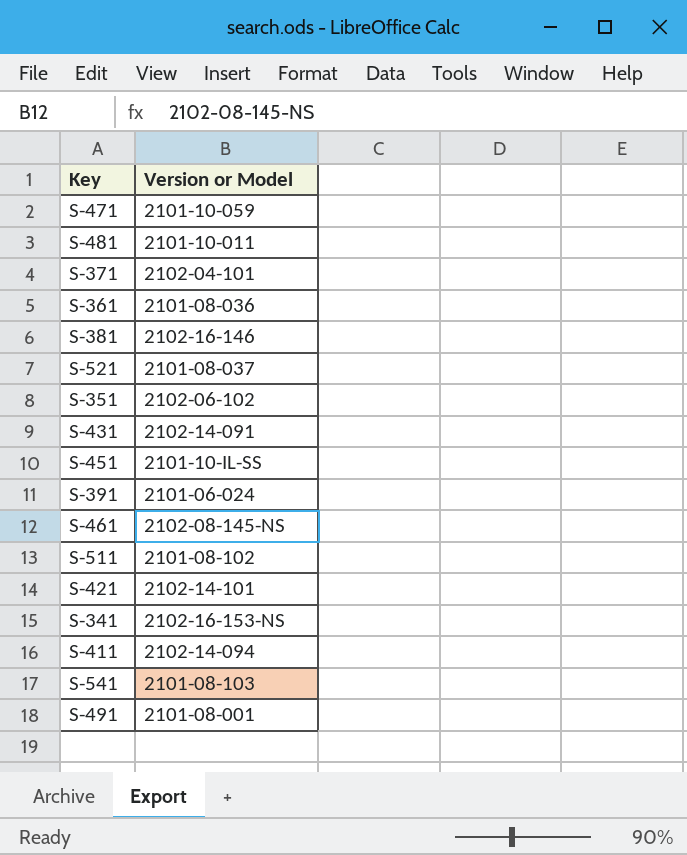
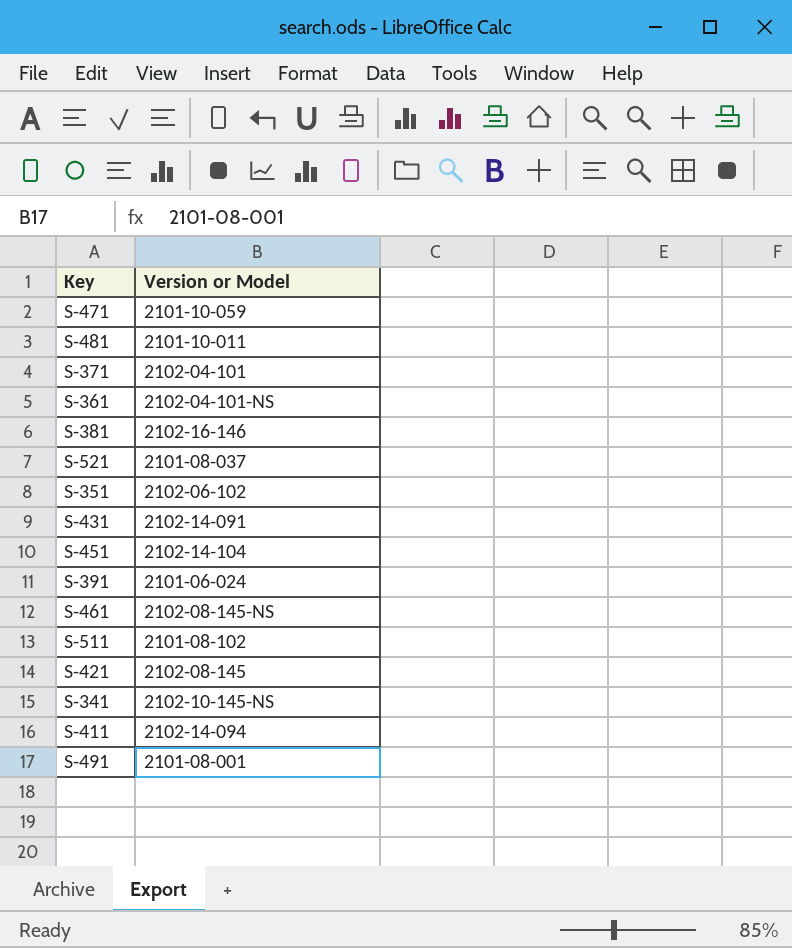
row S-541: 2101-08-103 -> none
S-361 | Version or Model: 2101-08-036 -> 2102-04-101-NS
S-451 | Version or Model: 2101-10-IL-SS -> 2102-14-104
S-421 | Version or Model: 2102-14-101 -> 2102-08-145
S-341 | Version or Model: 2102-16-153-NS -> 2102-10-145-NS

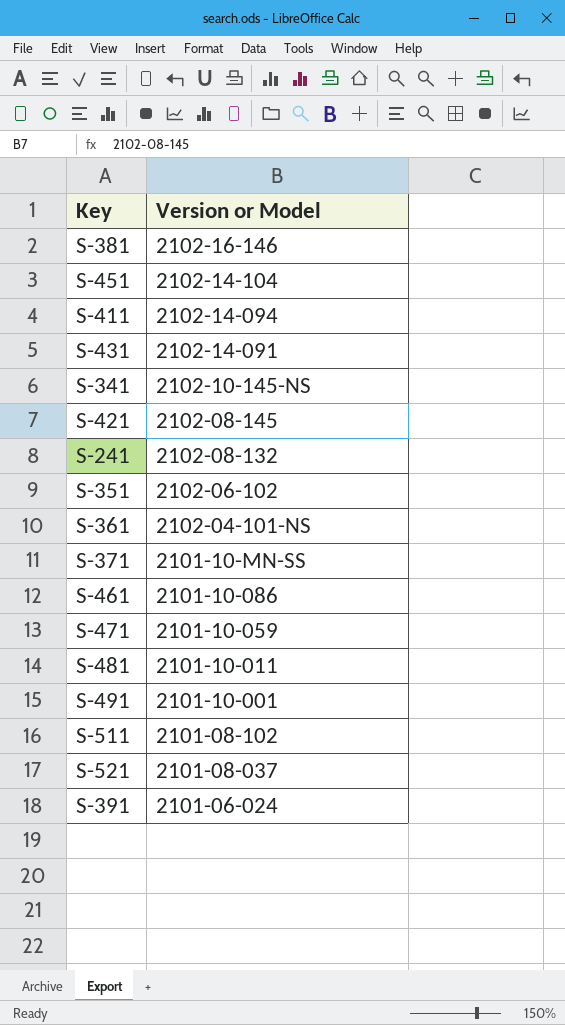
row order: none -> Version or Model descending
row S-241: none -> 2102-08-132
S-371 | Version or Model: 2102-04-101 -> 2101-10-MN-SS
S-461 | Version or Model: 2102-08-145-NS -> 2101-10-086
S-491 | Version or Model: 2101-08-001 -> 2101-10-001

